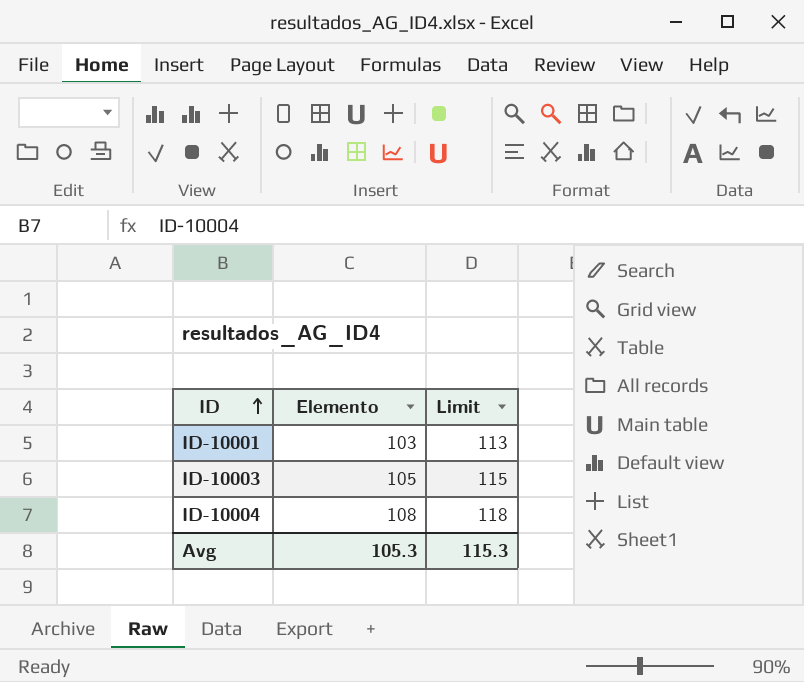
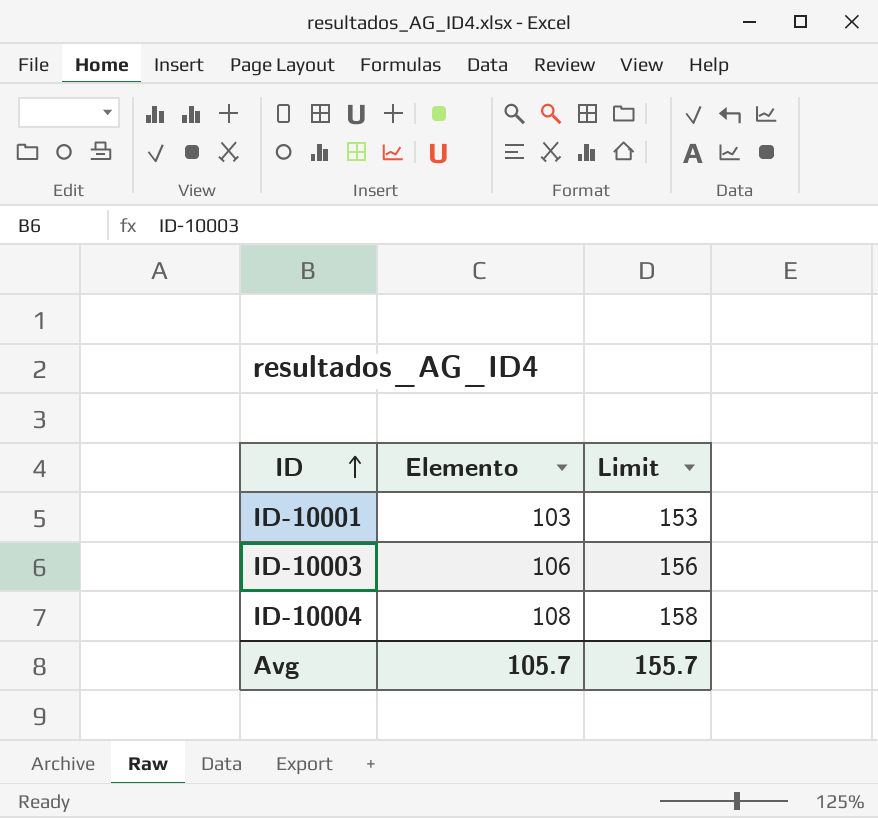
column Limit | formula: [Elemento] + 10 -> [Elemento] + 50
ID-10003 | Elemento: 105 -> 106
Avg | Elemento: 105.3 -> 105.7
Avg | Limit: 115.3 -> 155.7

